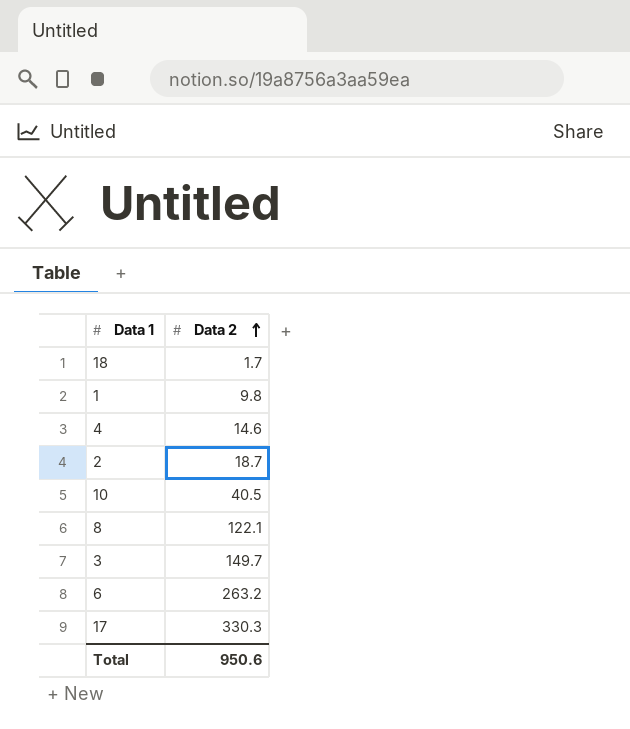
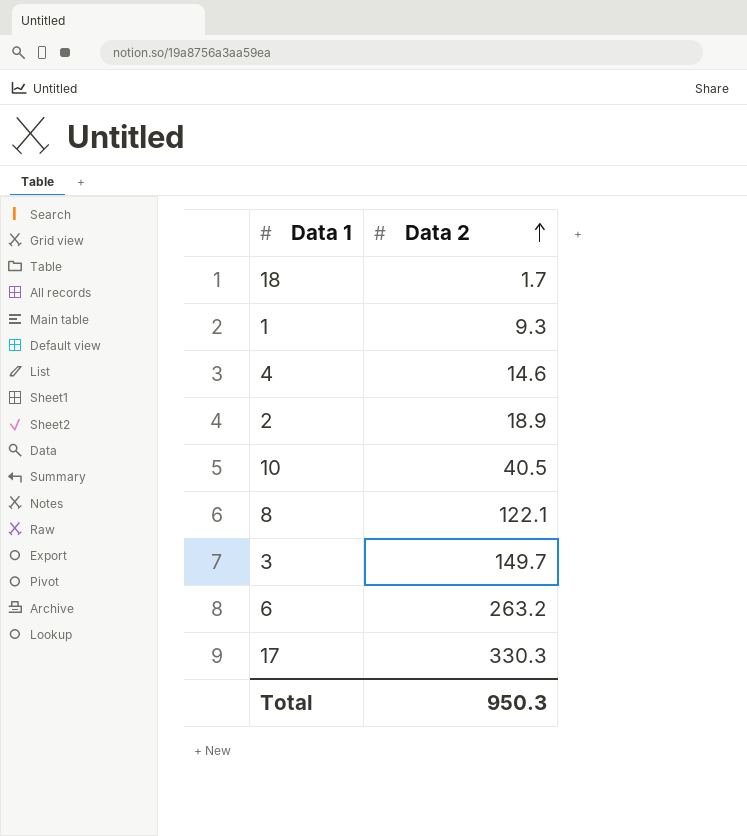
1 | Data 2: 9.8 -> 9.3
2 | Data 2: 18.7 -> 18.9
Total | Data 2: 950.6 -> 950.3

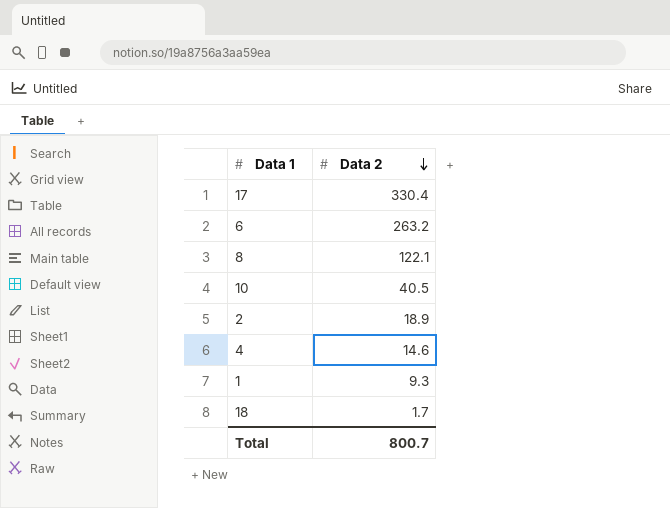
row order: Data 2 ascending -> Data 2 descending
row 3: 149.7 -> none
17 | Data 2: 330.3 -> 330.4
Total | Data 2: 950.3 -> 800.7

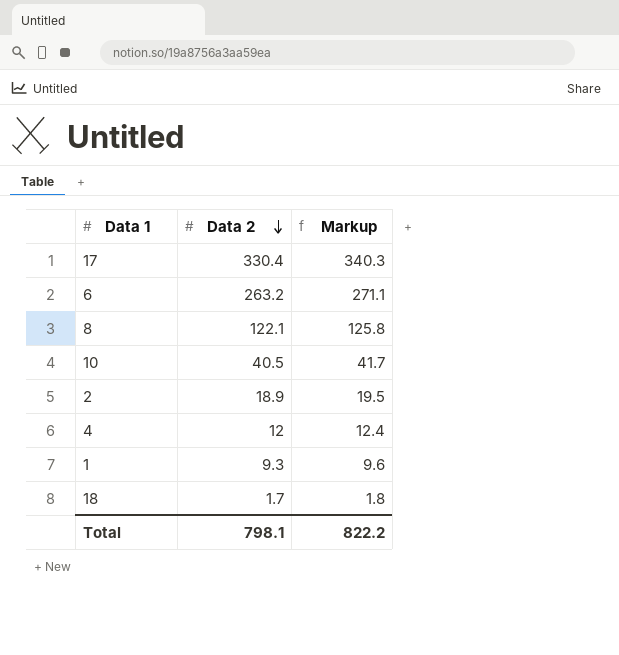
column Markup | formula: none -> [Data 2] * 1.03
4 | Data 2: 14.6 -> 12
Total | Data 2: 800.7 -> 798.1

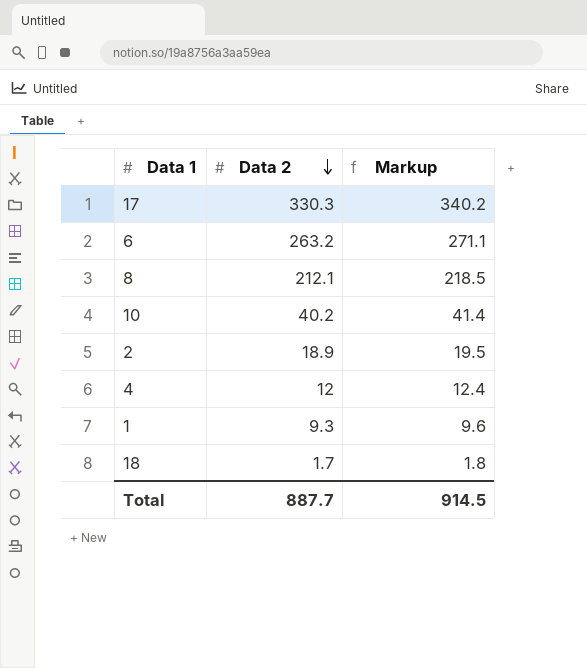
17 | Data 2: 330.4 -> 330.3
17 | Markup: 340.3 -> 340.2
8 | Data 2: 122.1 -> 212.1
8 | Markup: 125.8 -> 218.5
10 | Data 2: 40.5 -> 40.2
10 | Markup: 41.7 -> 41.4
Total | Data 2: 798.1 -> 887.7
Total | Markup: 822.2 -> 914.5

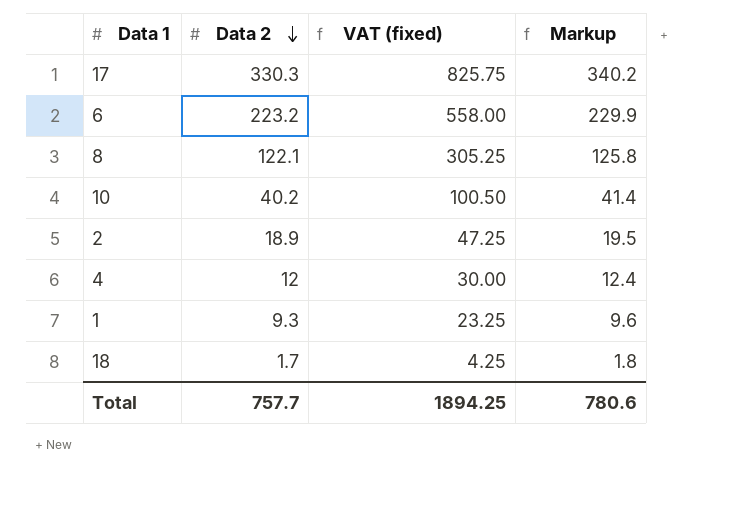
column VAT (fixed) | formula: none -> [Data 2] * 2.5
6 | Data 2: 263.2 -> 223.2
6 | Markup: 271.1 -> 229.9
8 | Data 2: 212.1 -> 122.1
8 | Markup: 218.5 -> 125.8
Total | Data 2: 887.7 -> 757.7
Total | Markup: 914.5 -> 780.6

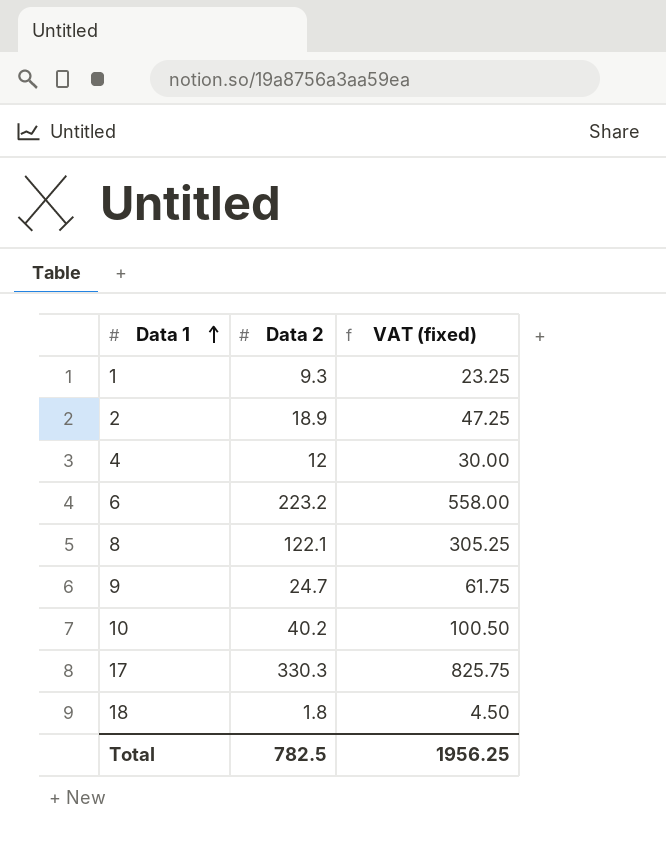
row order: Data 2 descending -> Data 1 ascending
column Markup | formula: [Data 2] * 1.03 -> none
row 9: none -> 24.7 | 61.75
18 | Data 2: 1.7 -> 1.8
18 | VAT (fixed): 4.25 -> 4.50
Total | Data 2: 757.7 -> 782.5
Total | VAT (fixed): 1894.25 -> 1956.25

